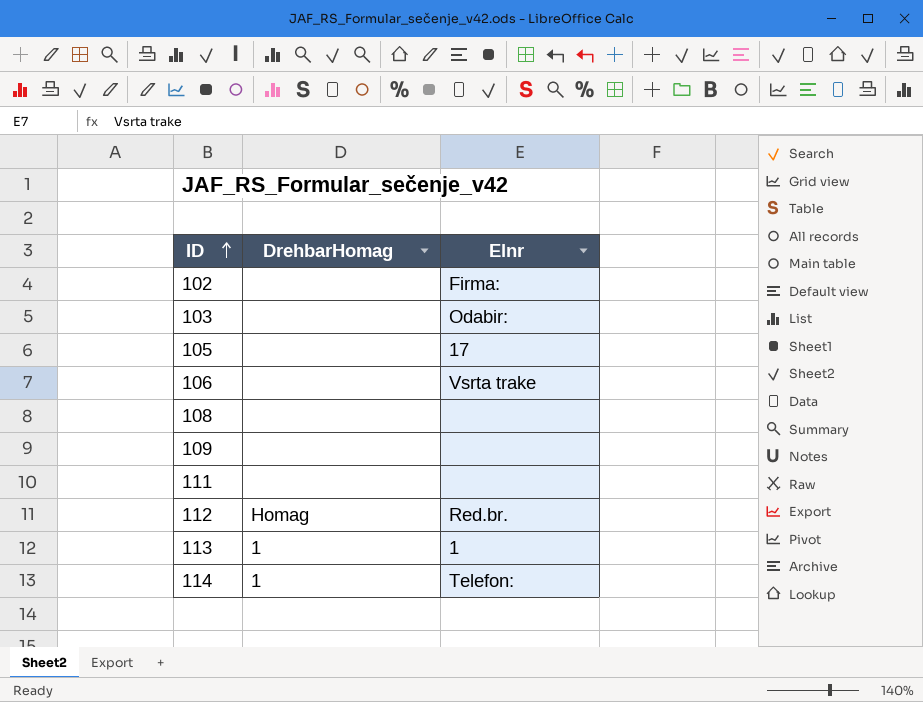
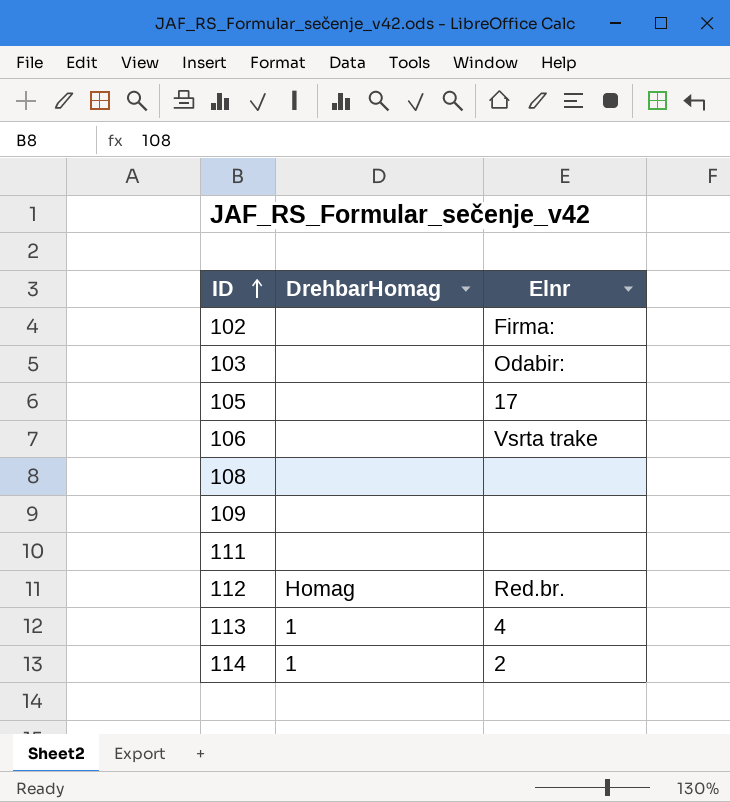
113 | Elnr: 1 -> 4
114 | Elnr: Telefon: -> 2

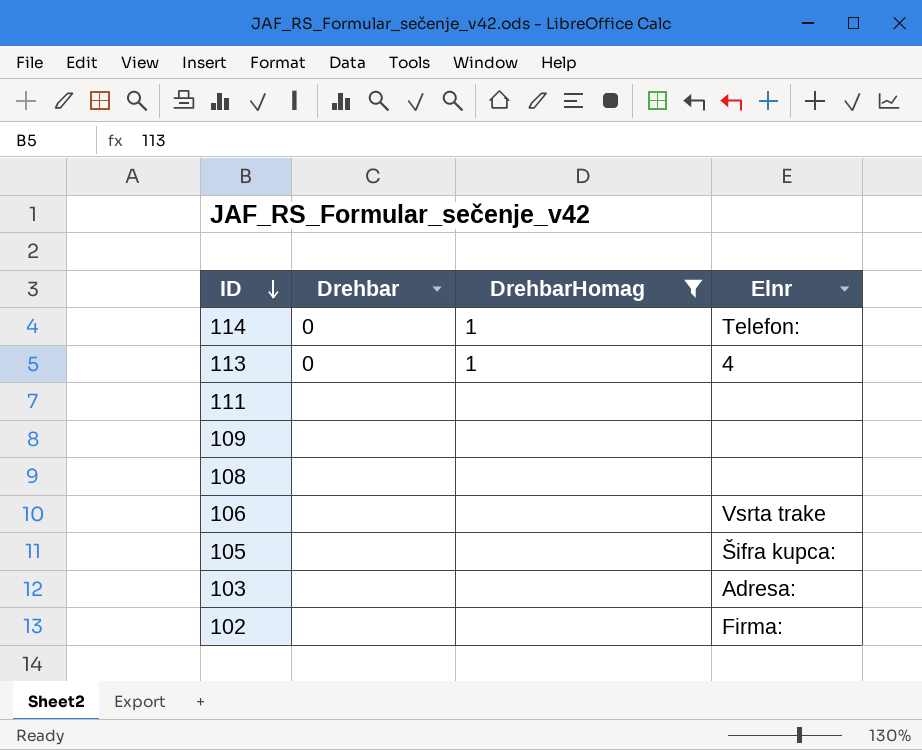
filter: none -> DrehbarHomag != Homag
row order: ID ascending -> ID descending
column Drehbar | position: none -> 2
114 | Elnr: 2 -> Telefon:
105 | Elnr: 17 -> Šifra kupca:
103 | Elnr: Odabir: -> Adresa:

